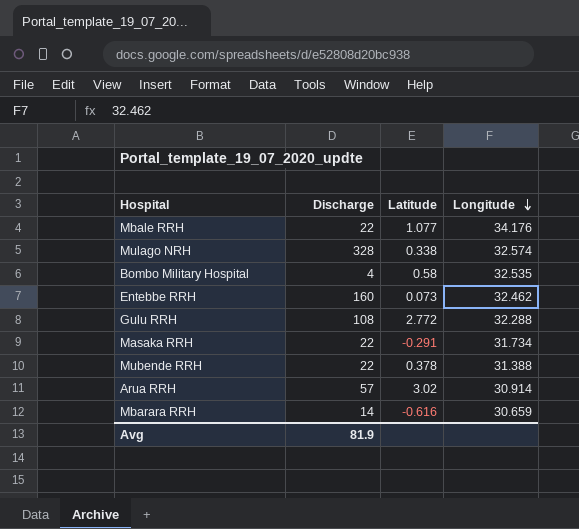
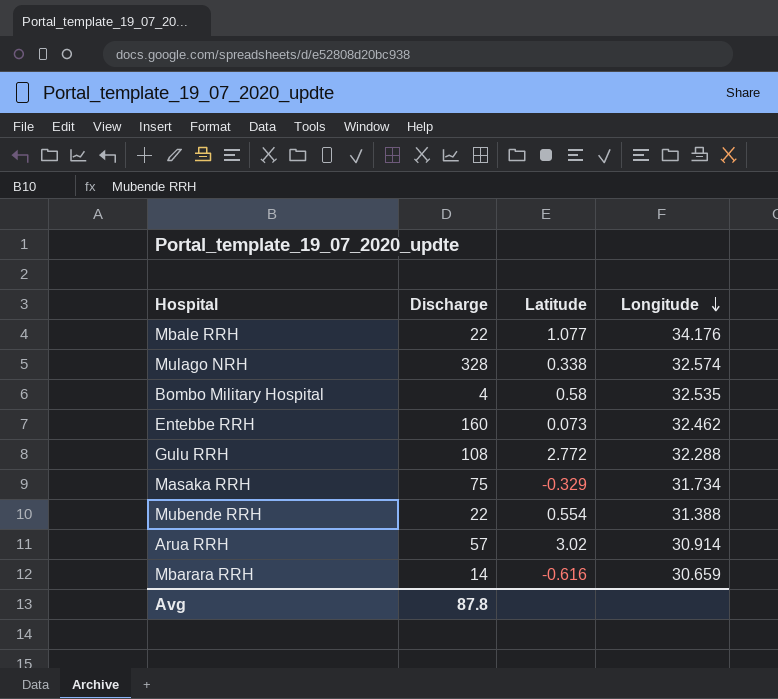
Masaka RRH | Discharge: 22 -> 75
Masaka RRH | Latitude: -0.291 -> -0.329
Mubende RRH | Latitude: 0.378 -> 0.554
Avg | Discharge: 81.9 -> 87.8

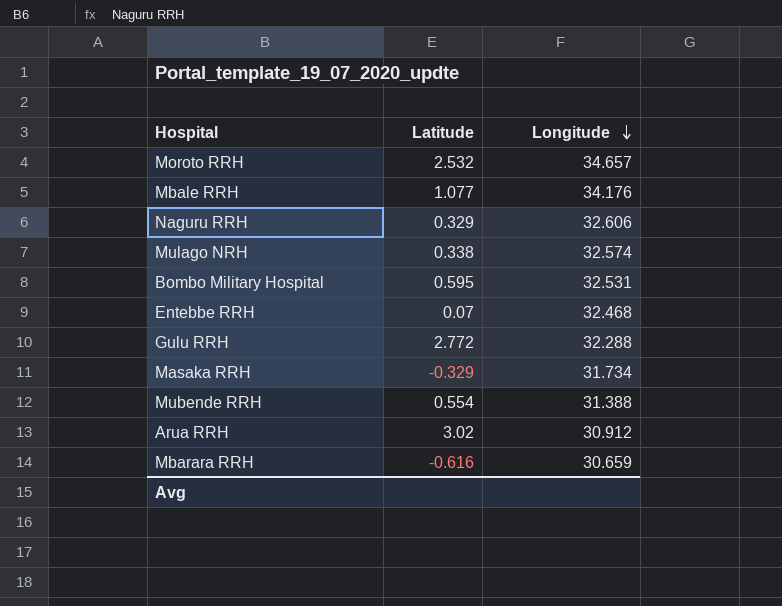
column Discharge | position: 2 -> none
row Moroto RRH: none -> 2.532 | 34.657
row Naguru RRH: none -> 0.329 | 32.606
Bombo Military Hospital | Latitude: 0.58 -> 0.595
Bombo Military Hospital | Longitude: 32.535 -> 32.531
Entebbe RRH | Latitude: 0.073 -> 0.07
Entebbe RRH | Longitude: 32.462 -> 32.468
Arua RRH | Longitude: 30.914 -> 30.912

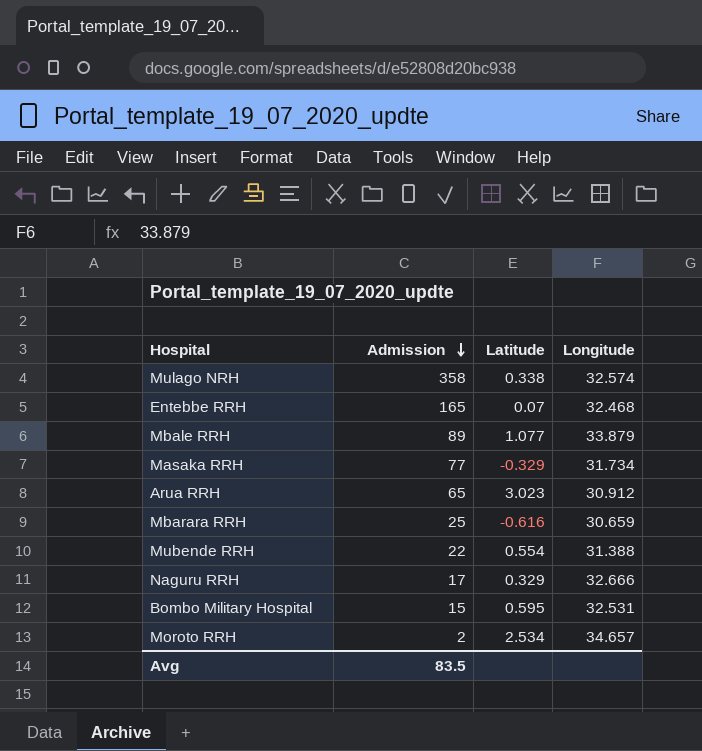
row order: Longitude descending -> Admission descending
column Admission | position: none -> 2
row Gulu RRH: 2.772 | 32.288 -> none
Mbale RRH | Longitude: 34.176 -> 33.879
Arua RRH | Latitude: 3.02 -> 3.023
Naguru RRH | Longitude: 32.606 -> 32.666
Moroto RRH | Latitude: 2.532 -> 2.534

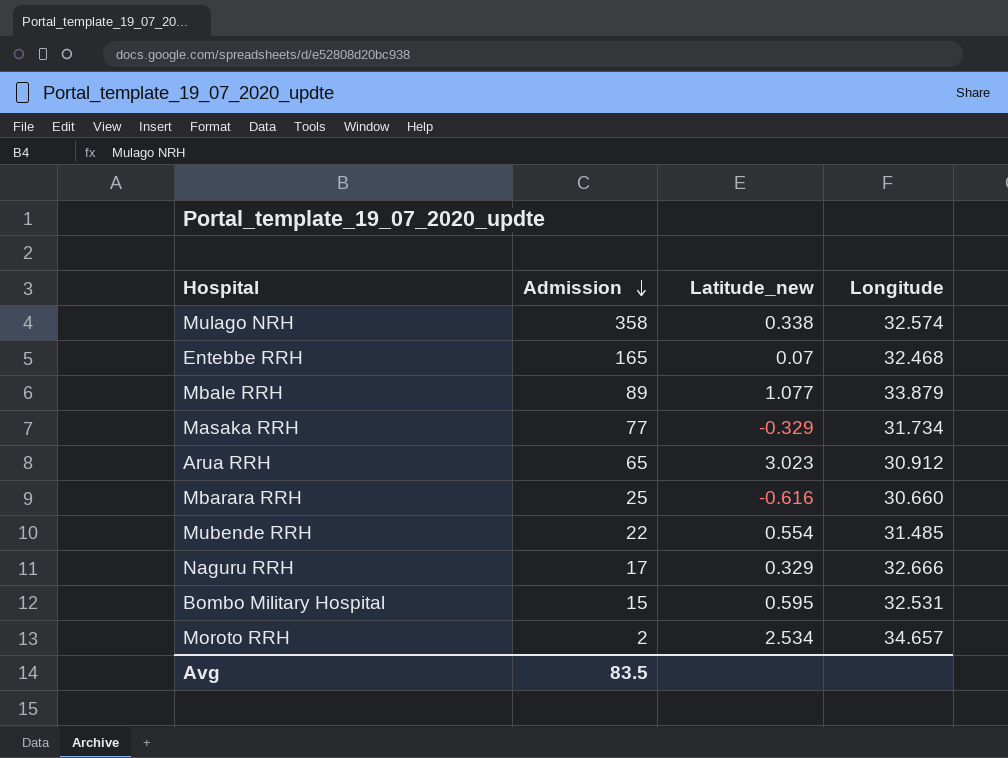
column name: Latitude -> Latitude_new
Mbarara RRH | Longitude: 30.659 -> 30.660
Mubende RRH | Longitude: 31.388 -> 31.485

